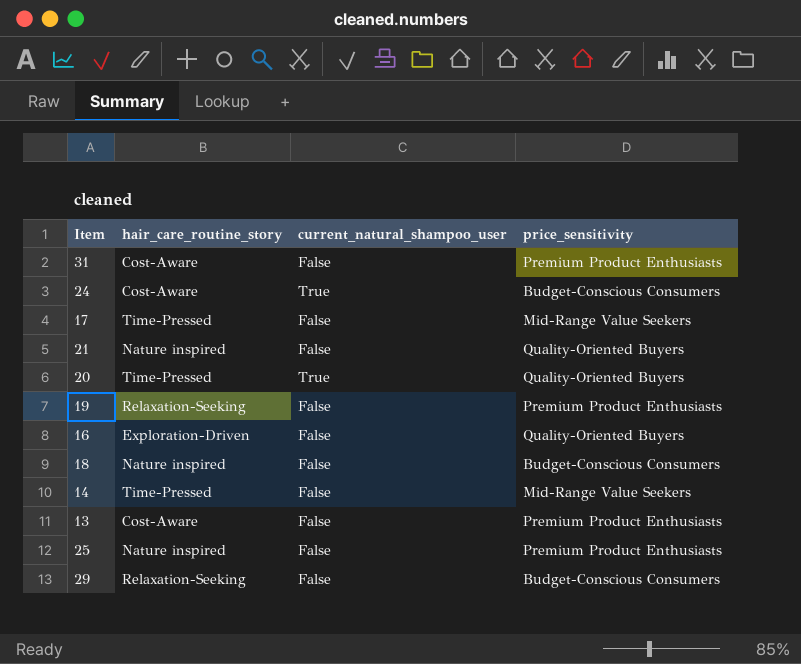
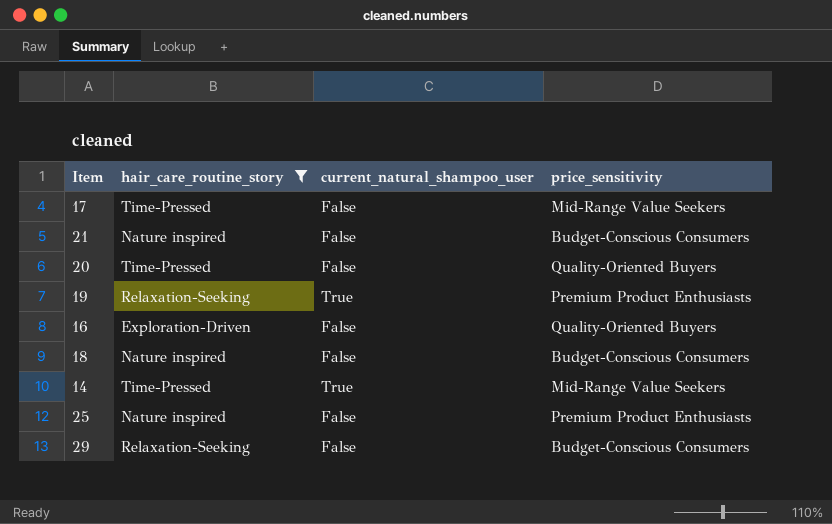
filter: none -> hair_care_routine_story != Cost-Aware
21 | price_sensitivity: Quality-Oriented Buyers -> Budget-Conscious Consumers
20 | current_natural_shampoo_user: True -> False
19 | current_natural_shampoo_user: False -> True
14 | current_natural_shampoo_user: False -> True

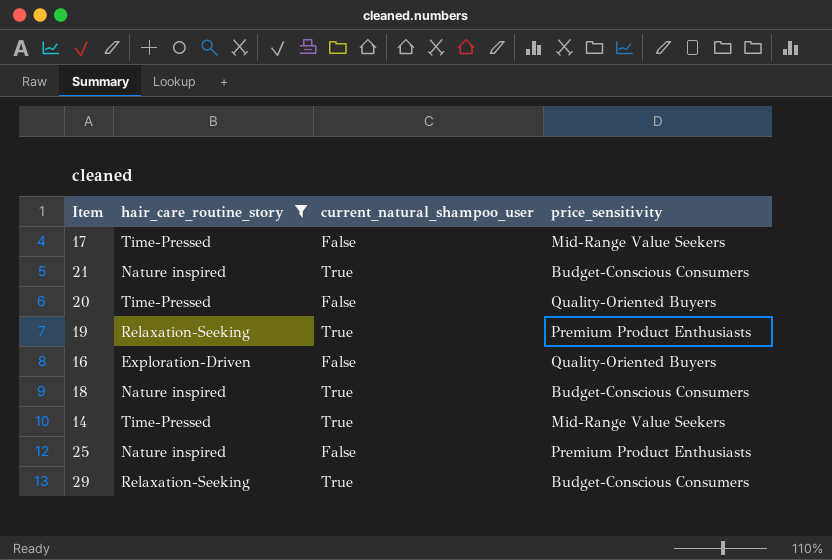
21 | current_natural_shampoo_user: False -> True
18 | current_natural_shampoo_user: False -> True
29 | current_natural_shampoo_user: False -> True

